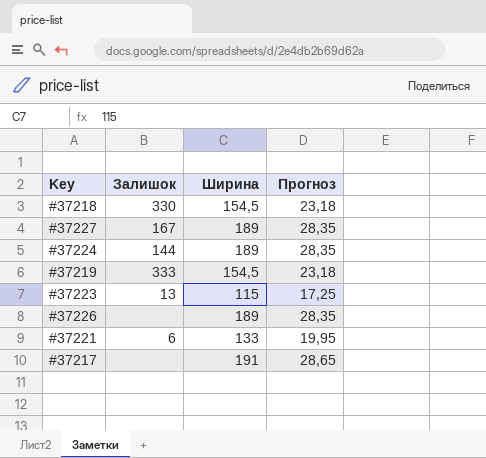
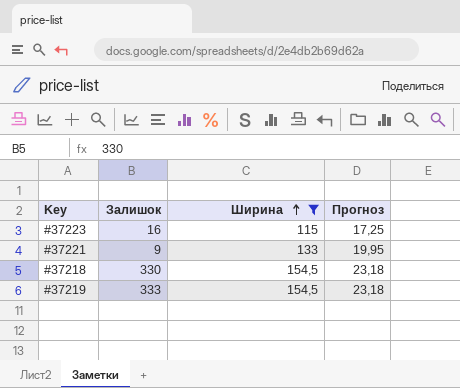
filter: none -> Ширина <= 154,5
row order: none -> Ширина ascending
#37223 | Залишок: 13 -> 16
#37221 | Залишок: 6 -> 9

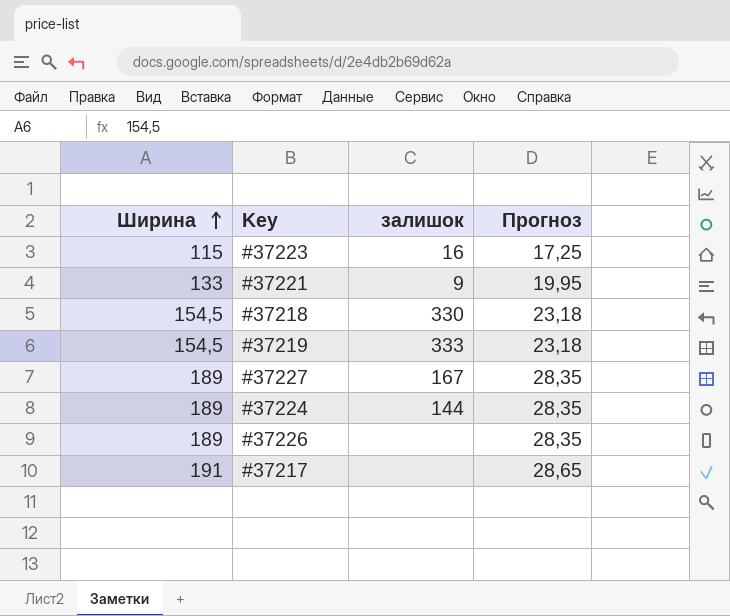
filter: Ширина <= 154,5 -> none
column Ширина | position: 3 -> 1
column name: Залишок -> залишок

